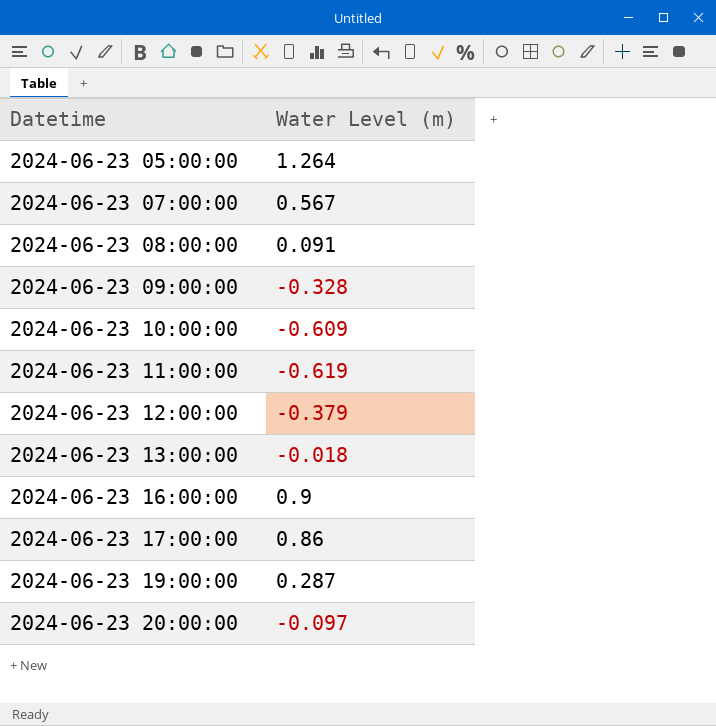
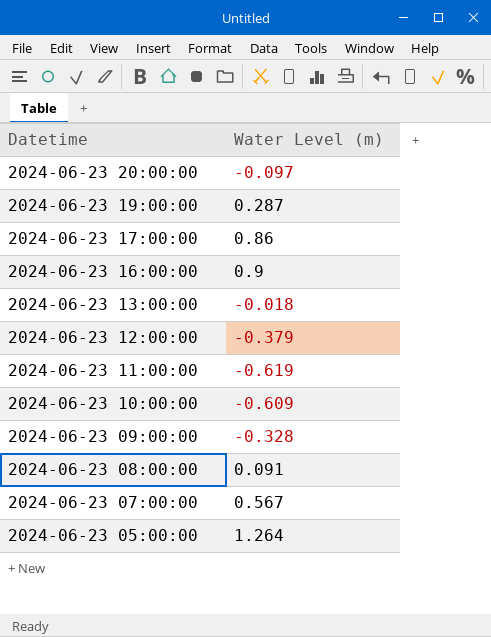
row order: Datetime ascending -> Datetime descending

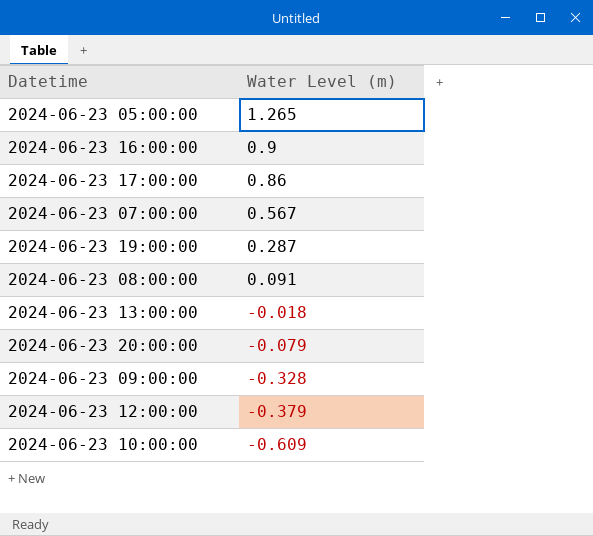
row order: Datetime descending -> Water Level (m) descending
row 2024-06-23 11:00:00: -0.619 -> none
2024-06-23 05:00:00 | Water Level (m): 1.264 -> 1.265
2024-06-23 20:00:00 | Water Level (m): -0.097 -> -0.079

